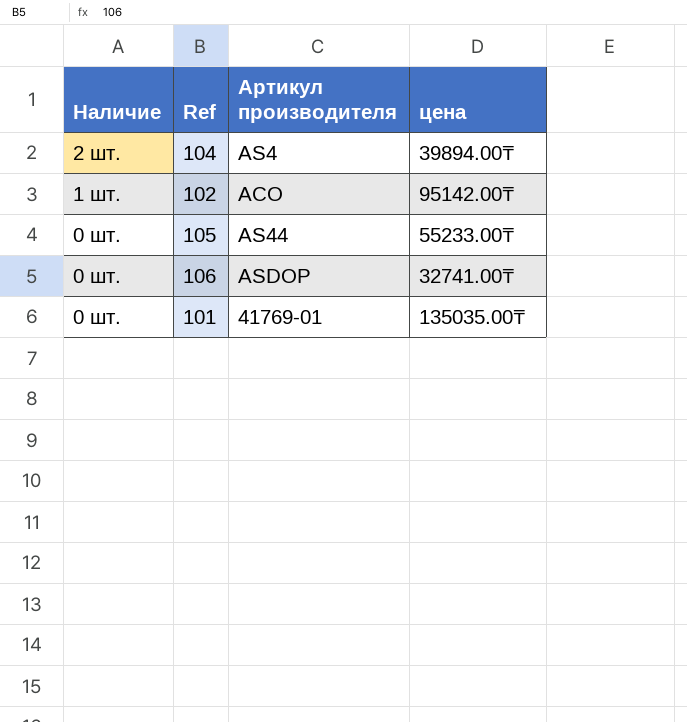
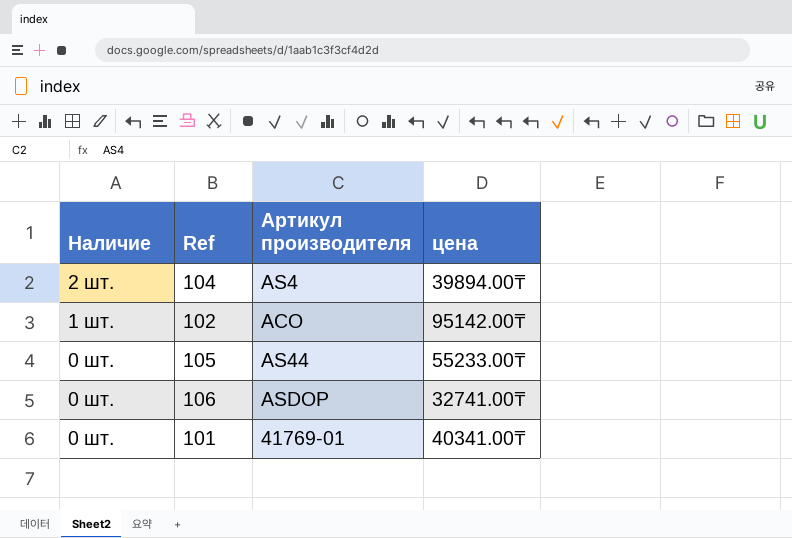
101 | цена: 135035.00₸ -> 40341.00₸

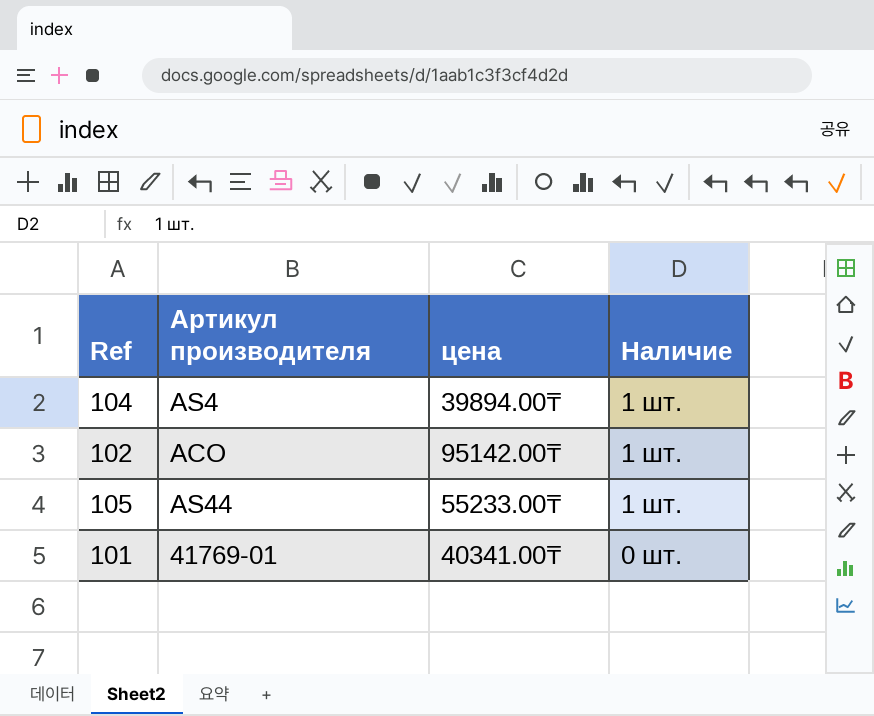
column Наличие | position: 1 -> 4
row 106: 0 шт. | ASDOP | 32741.00₸ -> none
104 | Наличие: 2 шт. -> 1 шт.
105 | Наличие: 0 шт. -> 1 шт.

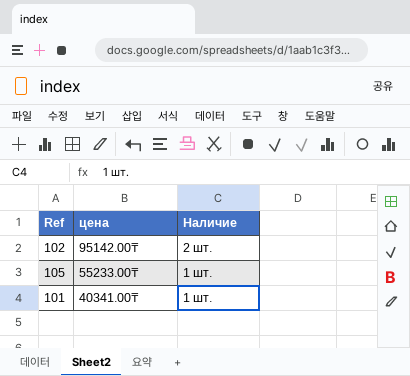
column Артикул производителя | position: 2 -> none
row 104: AS4 | 39894.00₸ | 1 шт. -> none
102 | Наличие: 1 шт. -> 2 шт.
101 | Наличие: 0 шт. -> 1 шт.

